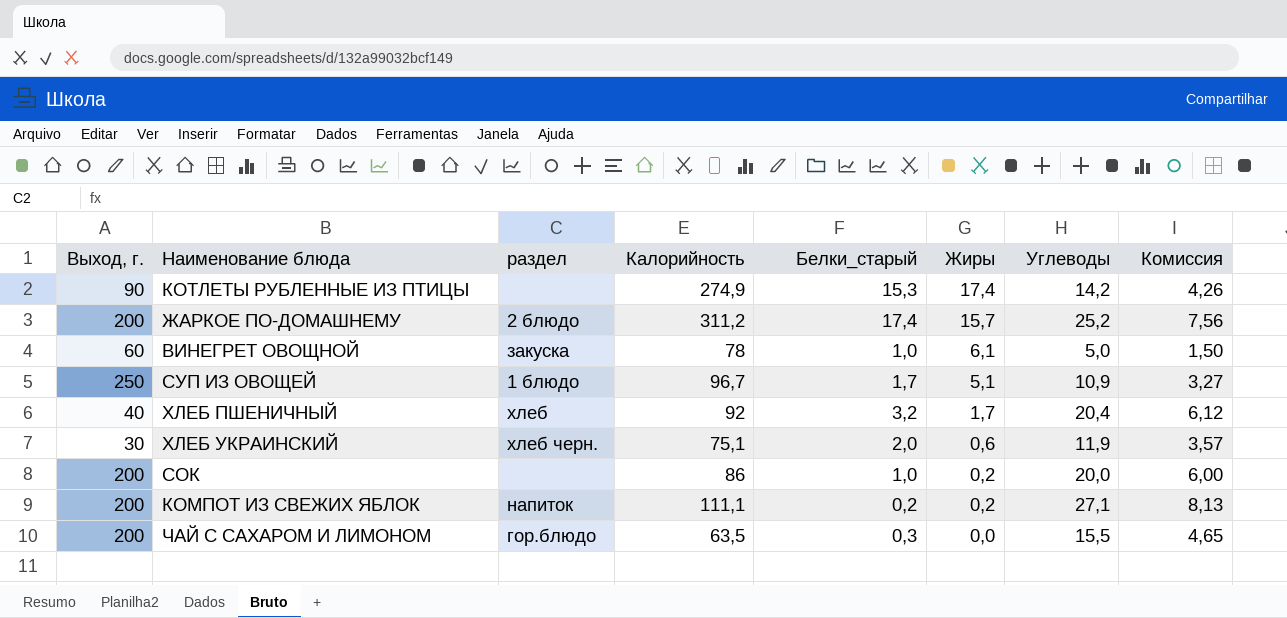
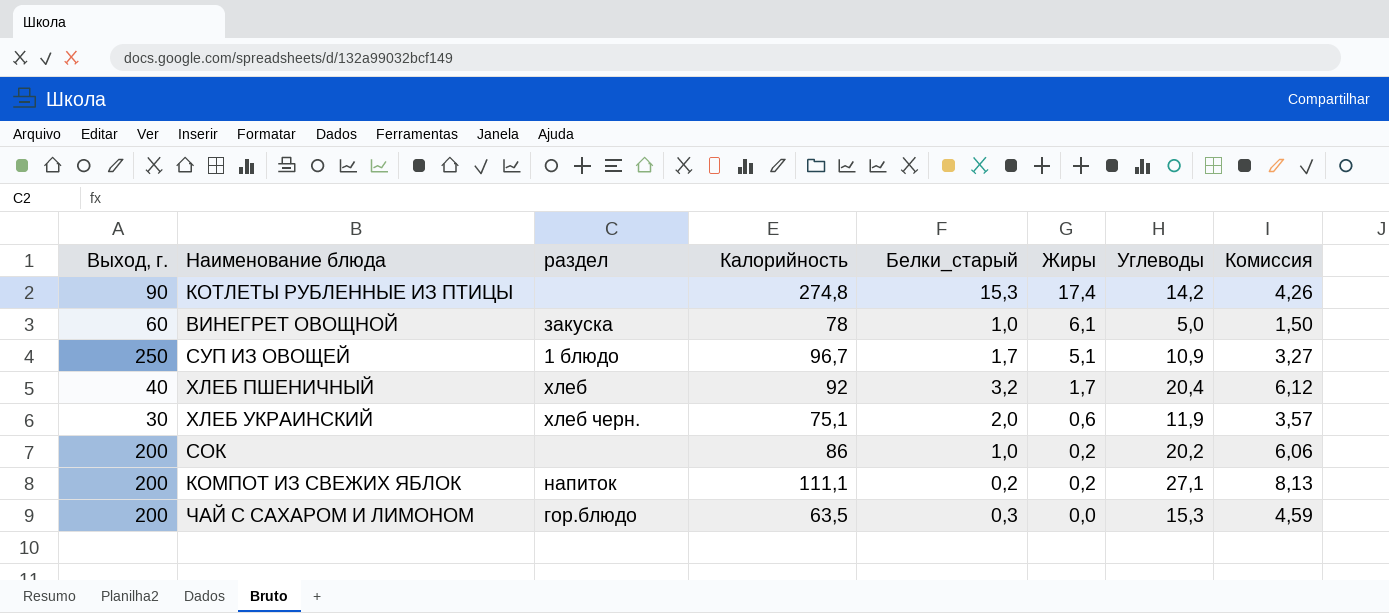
row ЖАРКОЕ ПО-ДОМАШНЕМУ: 200 | 2 блюдо | 311,2 | 17,4 | 15,7 | 25,2 | 7,56 -> none
КОТЛЕТЫ РУБЛЕННЫЕ ИЗ ПТИЦЫ | Калорийность: 274,9 -> 274,8
СОК | Углеводы: 20,0 -> 20,2
СОК | Комиссия: 6,00 -> 6,06
ЧАЙ С САХАРОМ И ЛИМОНОМ | Углеводы: 15,5 -> 15,3
ЧАЙ С САХАРОМ И ЛИМОНОМ | Комиссия: 4,65 -> 4,59

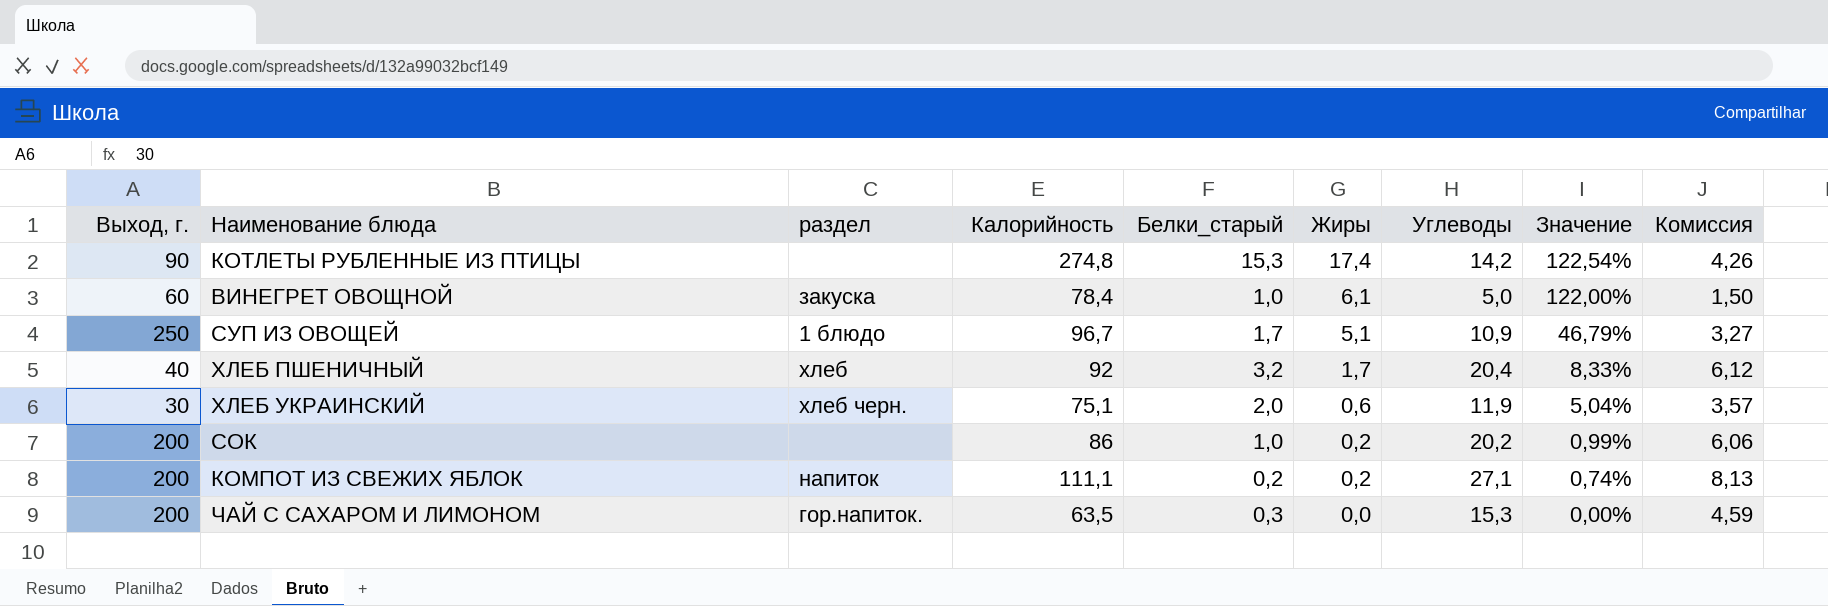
column Значение | formula: none -> [Жиры] / [Углеводы]
ВИНЕГРЕТ ОВОЩНОЙ | Калорийность: 78 -> 78,4
ЧАЙ С САХАРОМ И ЛИМОНОМ | раздел: гор.блюдо -> гор.напиток.

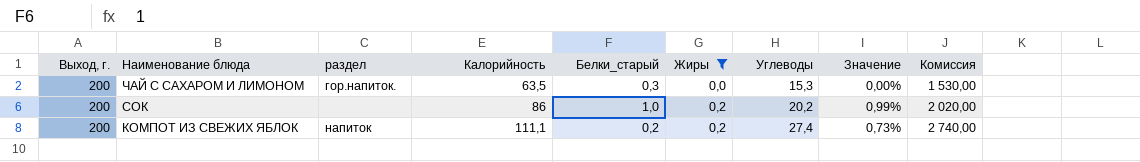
filter: none -> Жиры <= 0,2
row order: Жиры descending -> Наименование блюда descending
column Комиссия | formula: [Углеводы] * 0,3 -> [Углеводы] * 100
КОМПОТ ИЗ СВЕЖИХ ЯБЛОК | Углеводы: 27,1 -> 27,4
КОМПОТ ИЗ СВЕЖИХ ЯБЛОК | Значение: 0,74% -> 0,73%

